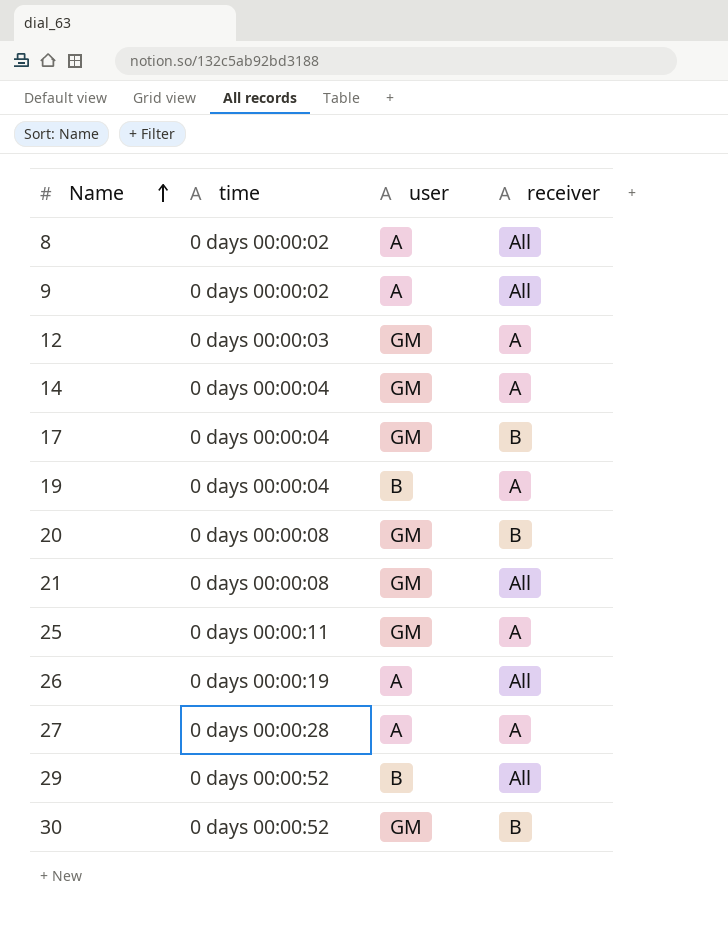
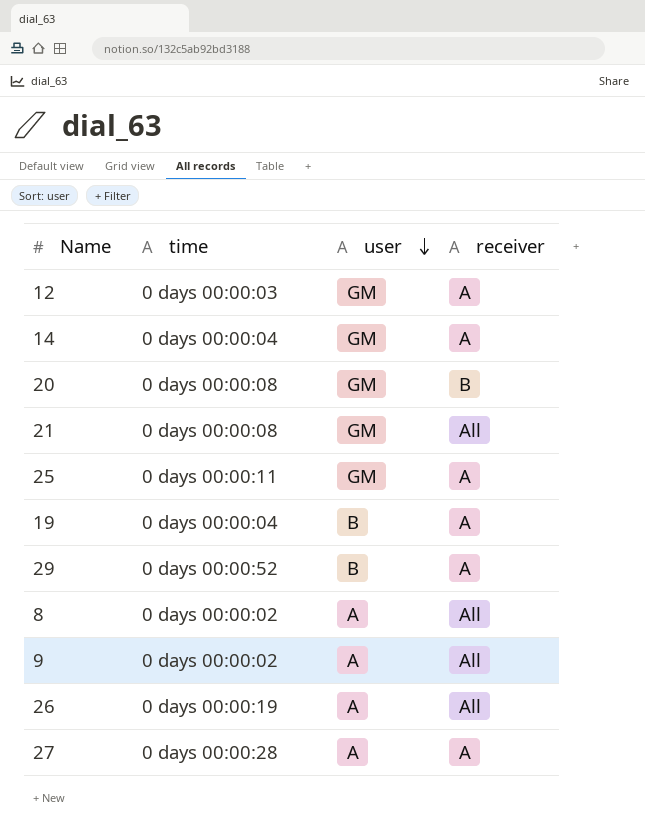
row order: Name ascending -> user descending
row 17: 0 days 00:00:04 | GM | B -> none
row 30: 0 days 00:00:52 | GM | B -> none
29 | receiver: All -> A

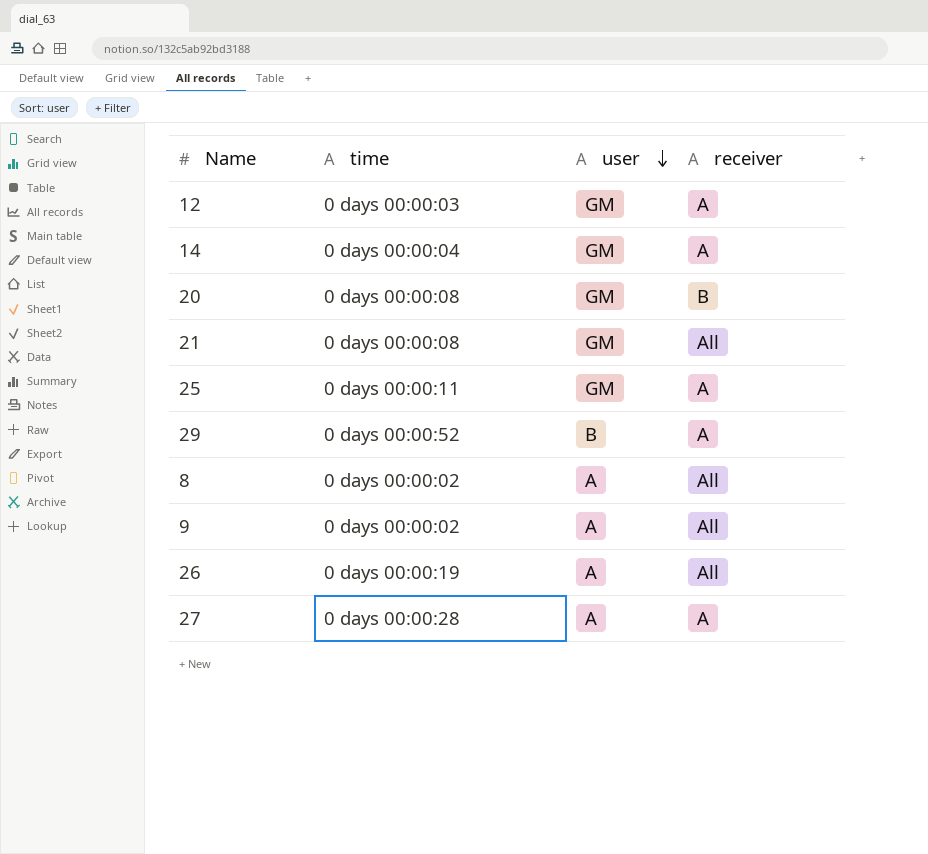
row 19: 0 days 00:00:04 | B | A -> none

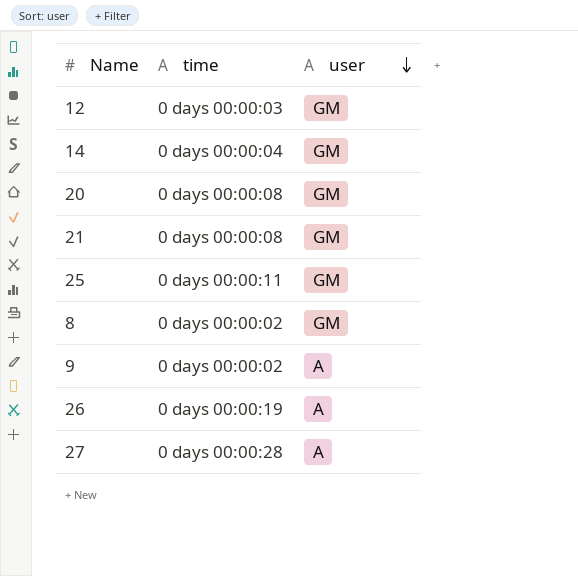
column receiver | position: 4 -> none
row 29: 0 days 00:00:52 | B | A -> none
8 | user: A -> GM

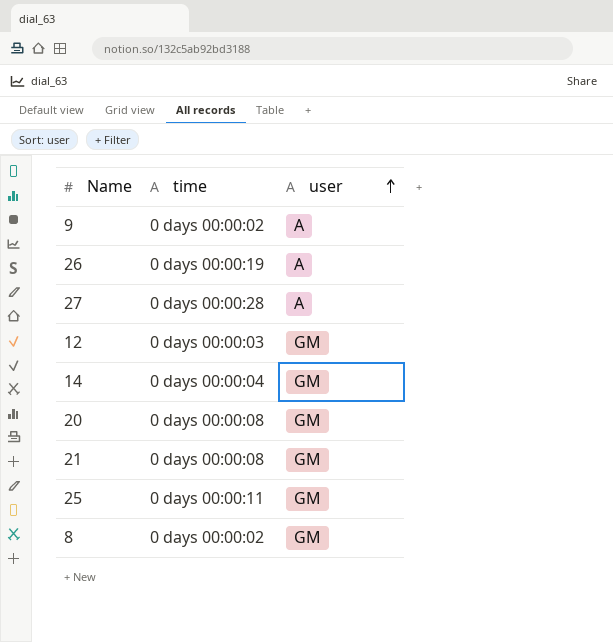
row order: user descending -> user ascending

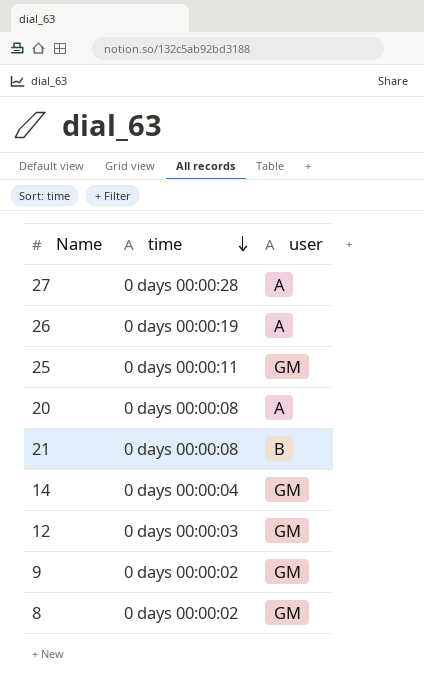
row order: user ascending -> time descending
20 | user: GM -> A
21 | user: GM -> B
9 | user: A -> GM

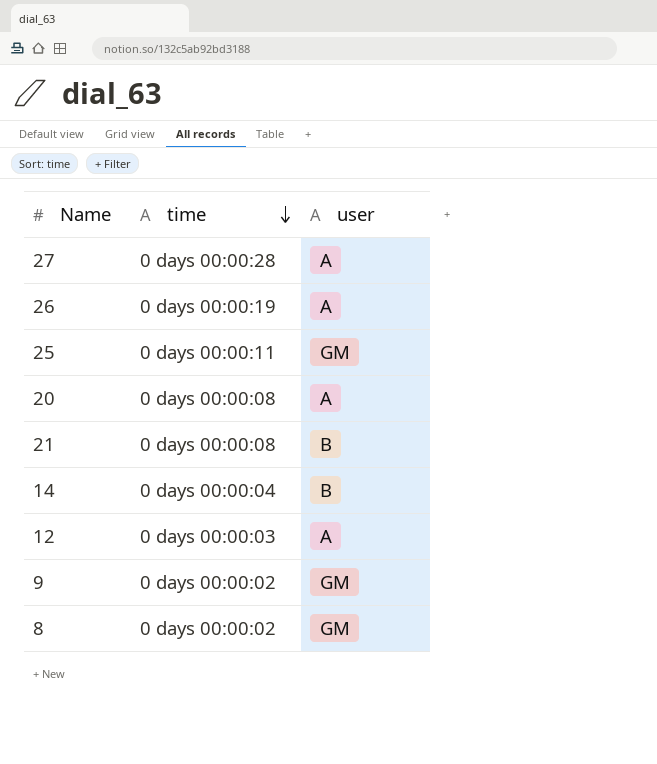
14 | user: GM -> B
12 | user: GM -> A

